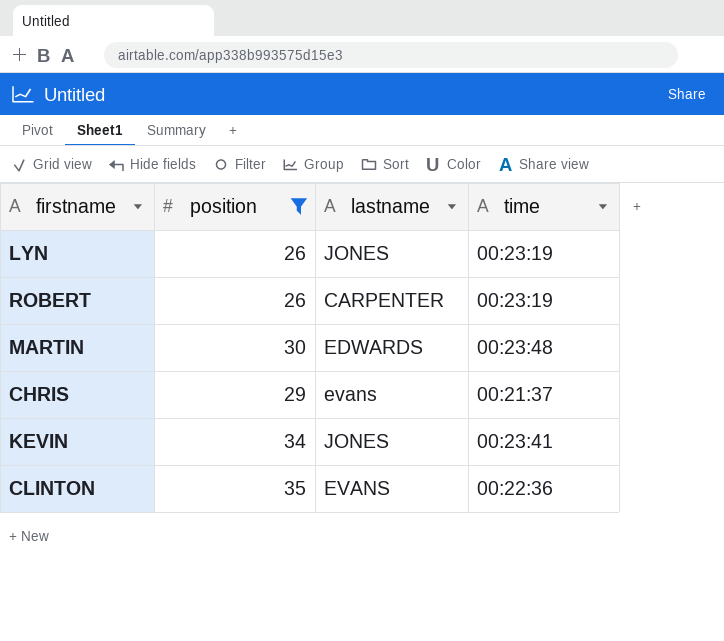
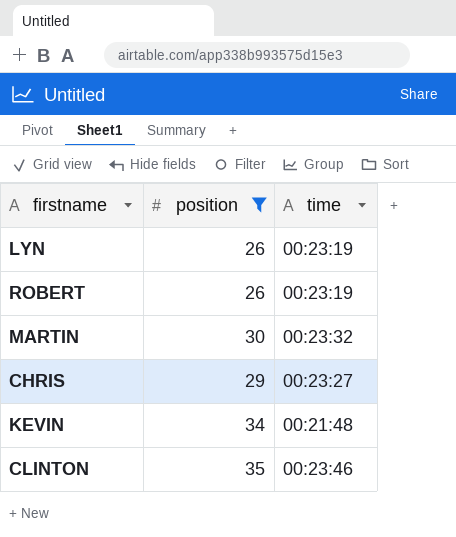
column lastname | position: 3 -> none
MARTIN | time: 00:23:48 -> 00:23:32
CHRIS | time: 00:21:37 -> 00:23:27
KEVIN | time: 00:23:41 -> 00:21:48
CLINTON | time: 00:22:36 -> 00:23:46

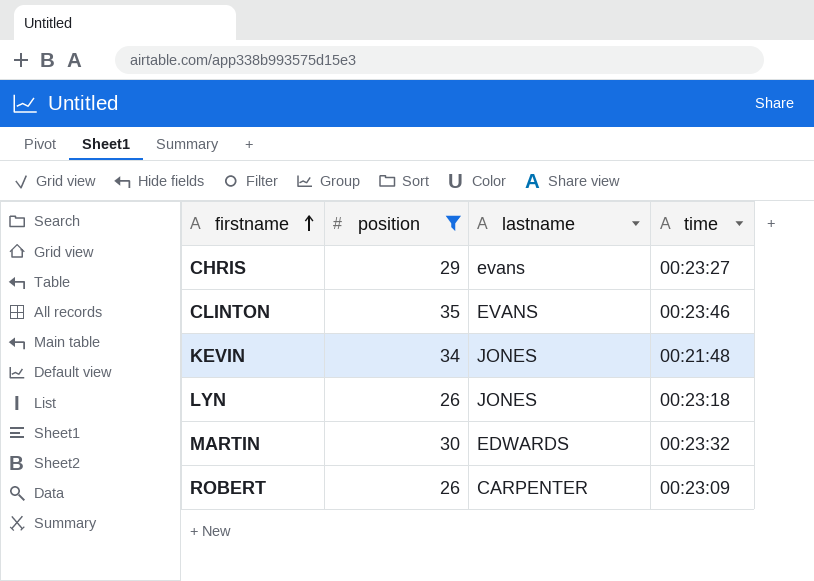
row order: none -> firstname ascending
column lastname | position: none -> 3
LYN | time: 00:23:19 -> 00:23:18
ROBERT | time: 00:23:19 -> 00:23:09

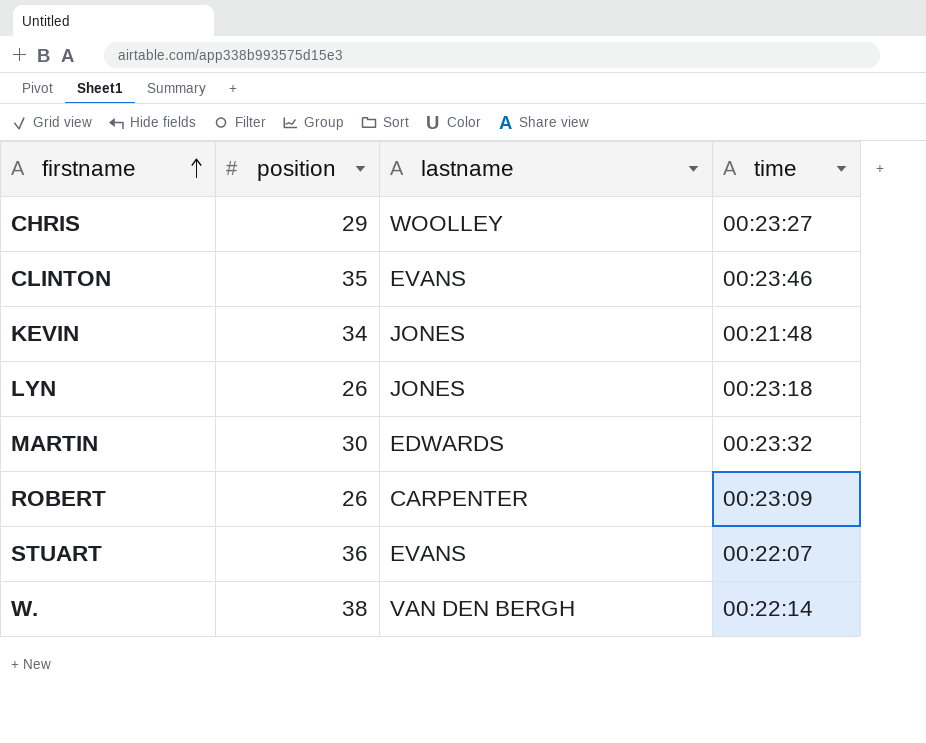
filter: position <= 35 -> none
CHRIS | lastname: evans -> WOOLLEY

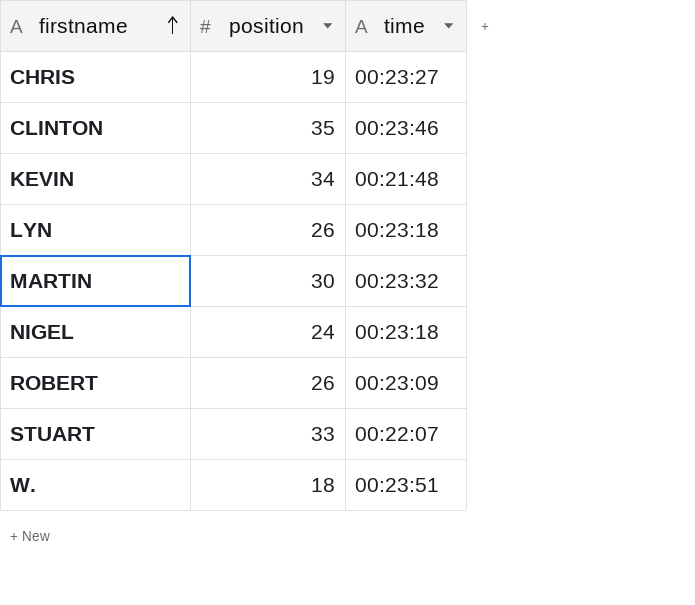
column lastname | position: 3 -> none
CHRIS | position: 29 -> 19
row NIGEL: none -> 24 | 00:23:18
STUART | position: 36 -> 33
W. | position: 38 -> 18
W. | time: 00:22:14 -> 00:23:51

